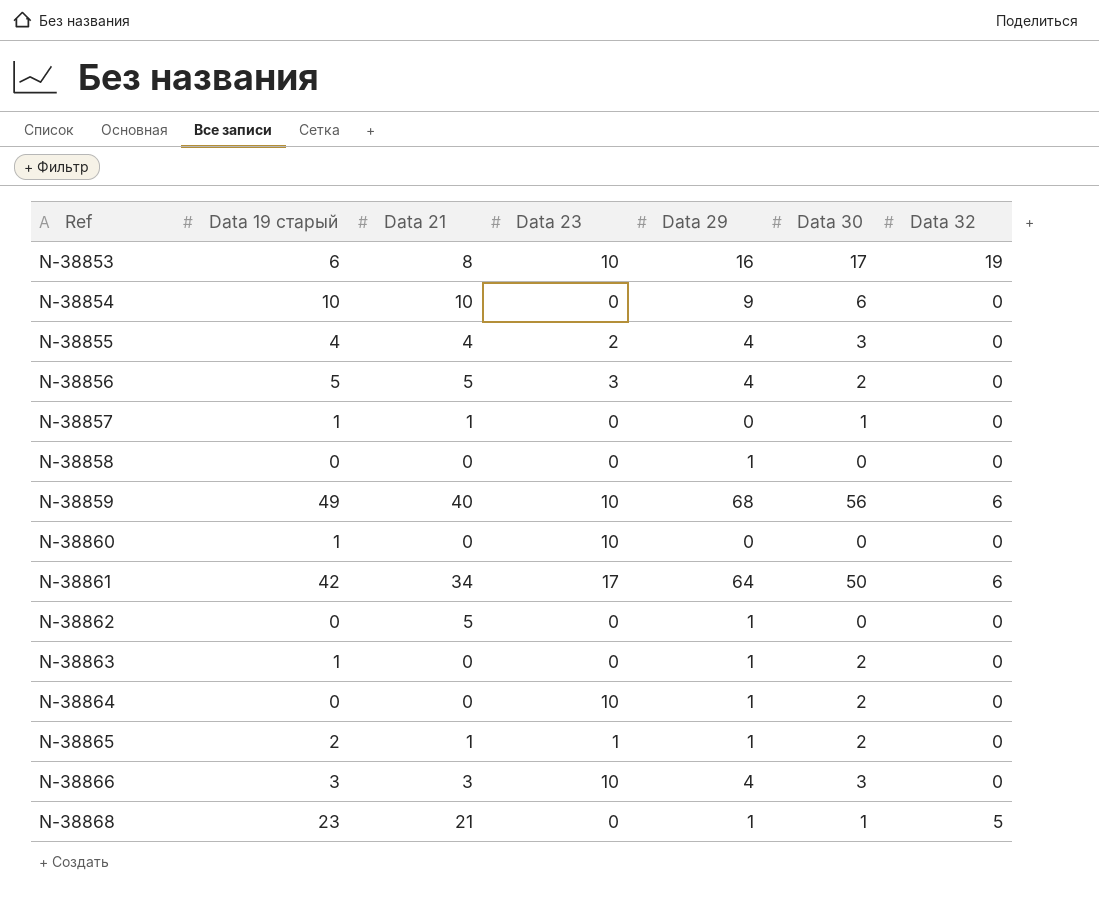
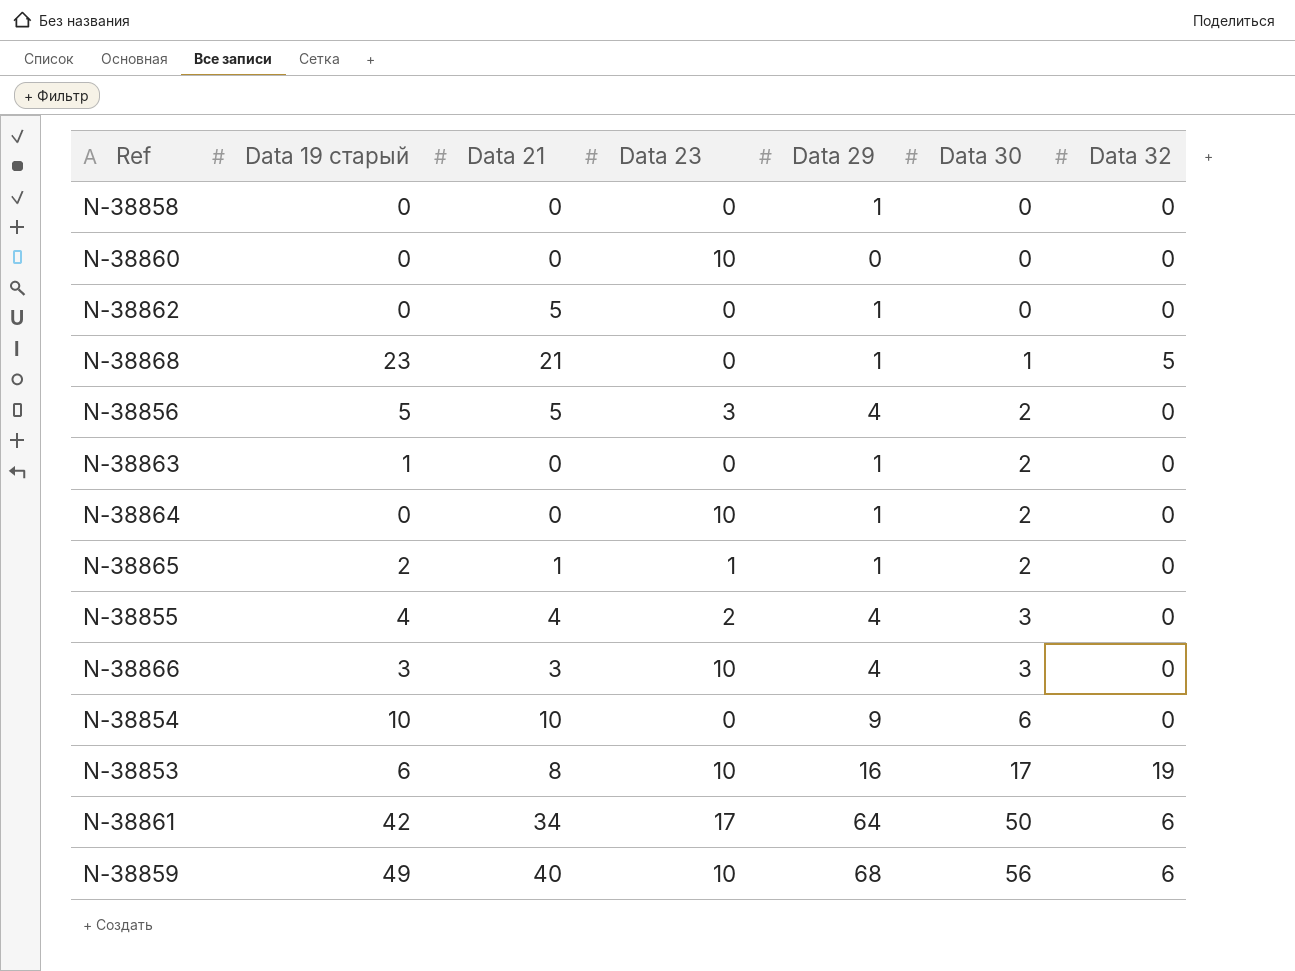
row order: Ref ascending -> Data 30 ascending
row N-38857: 1 | 1 | 0 | 0 | 1 | 0 -> none
N-38860 | Data 19 старый: 1 -> 0

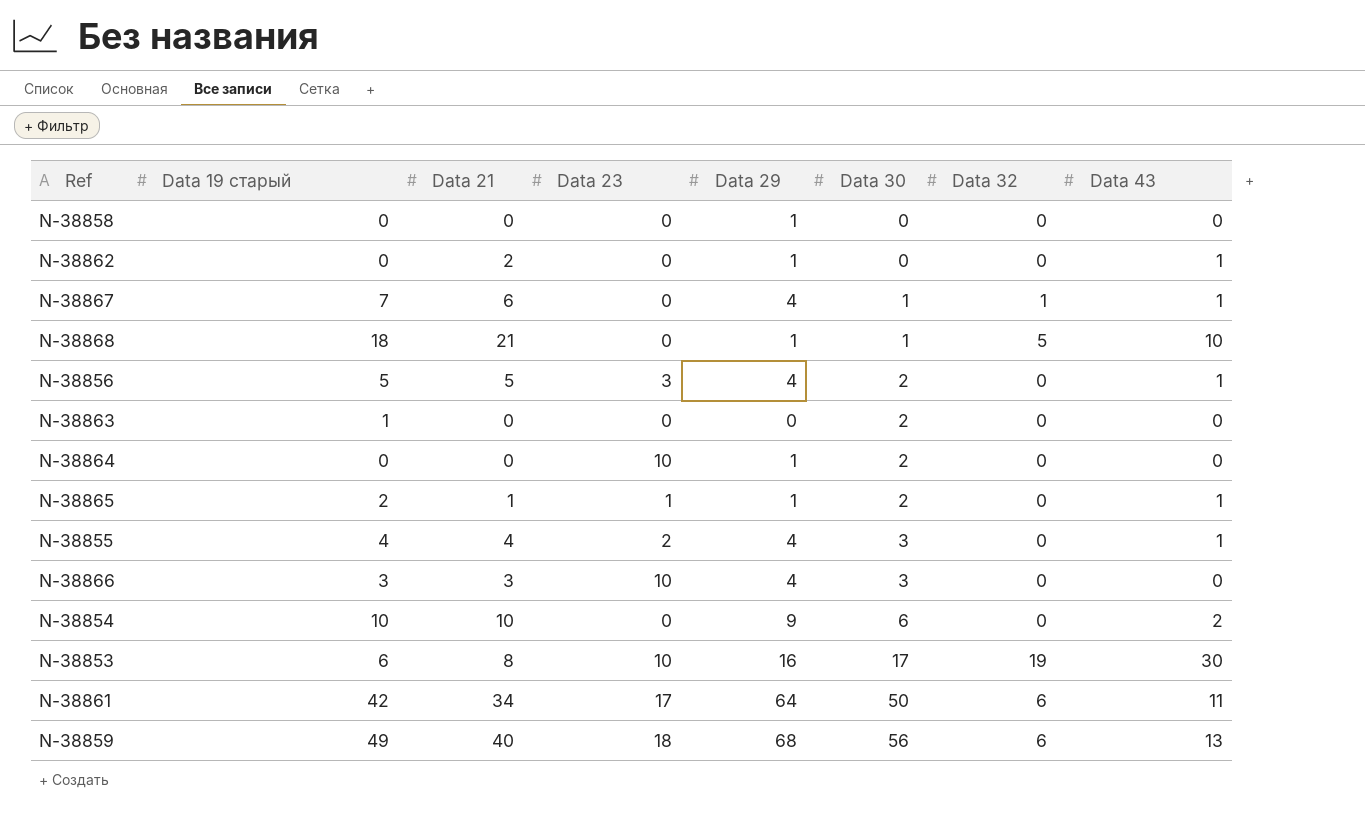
column Data 43 | position: none -> 8
row N-38860: 0 | 0 | 10 | 0 | 0 | 0 -> none
N-38862 | Data 21: 5 -> 2
row N-38867: none -> 7 | 6 | 0 | 4 | 1 | 1 | 1
N-38868 | Data 19 старый: 23 -> 18
N-38863 | Data 29: 1 -> 0
N-38859 | Data 23: 10 -> 18

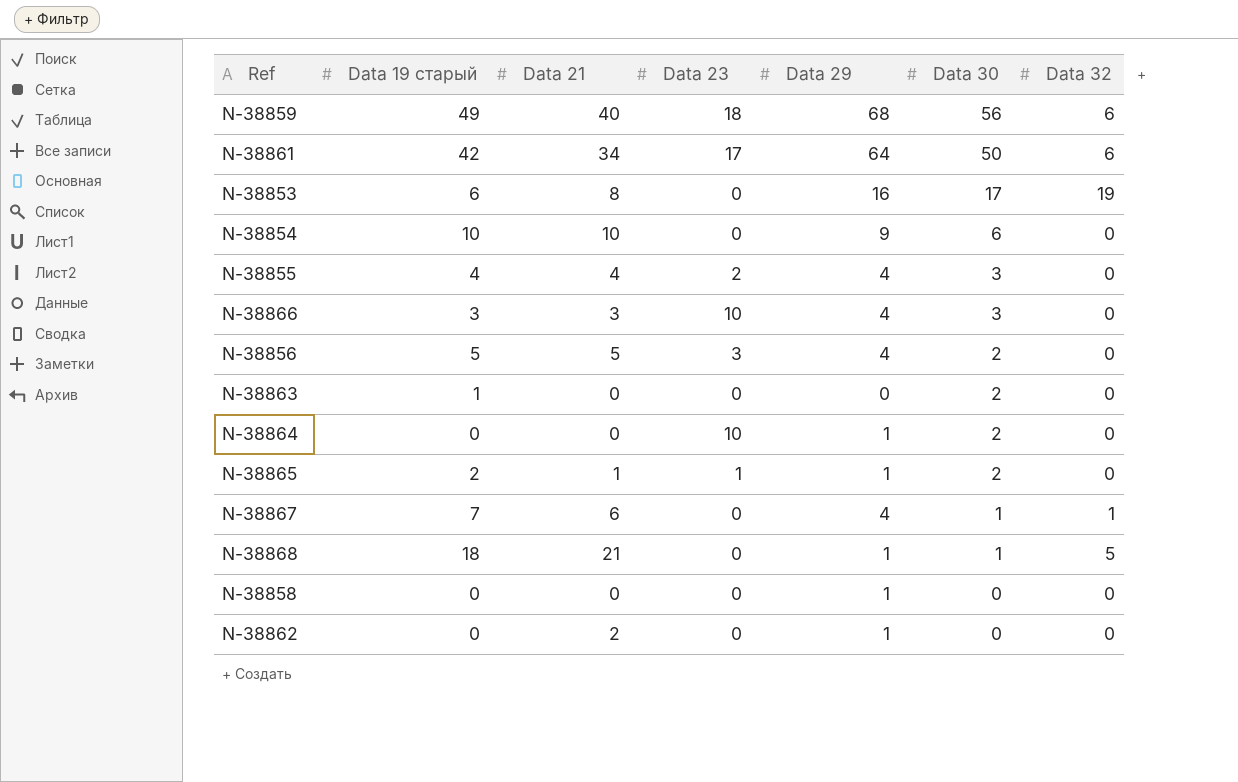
row order: Data 30 ascending -> Data 30 descending
column Data 43 | position: 8 -> none
N-38853 | Data 23: 10 -> 0

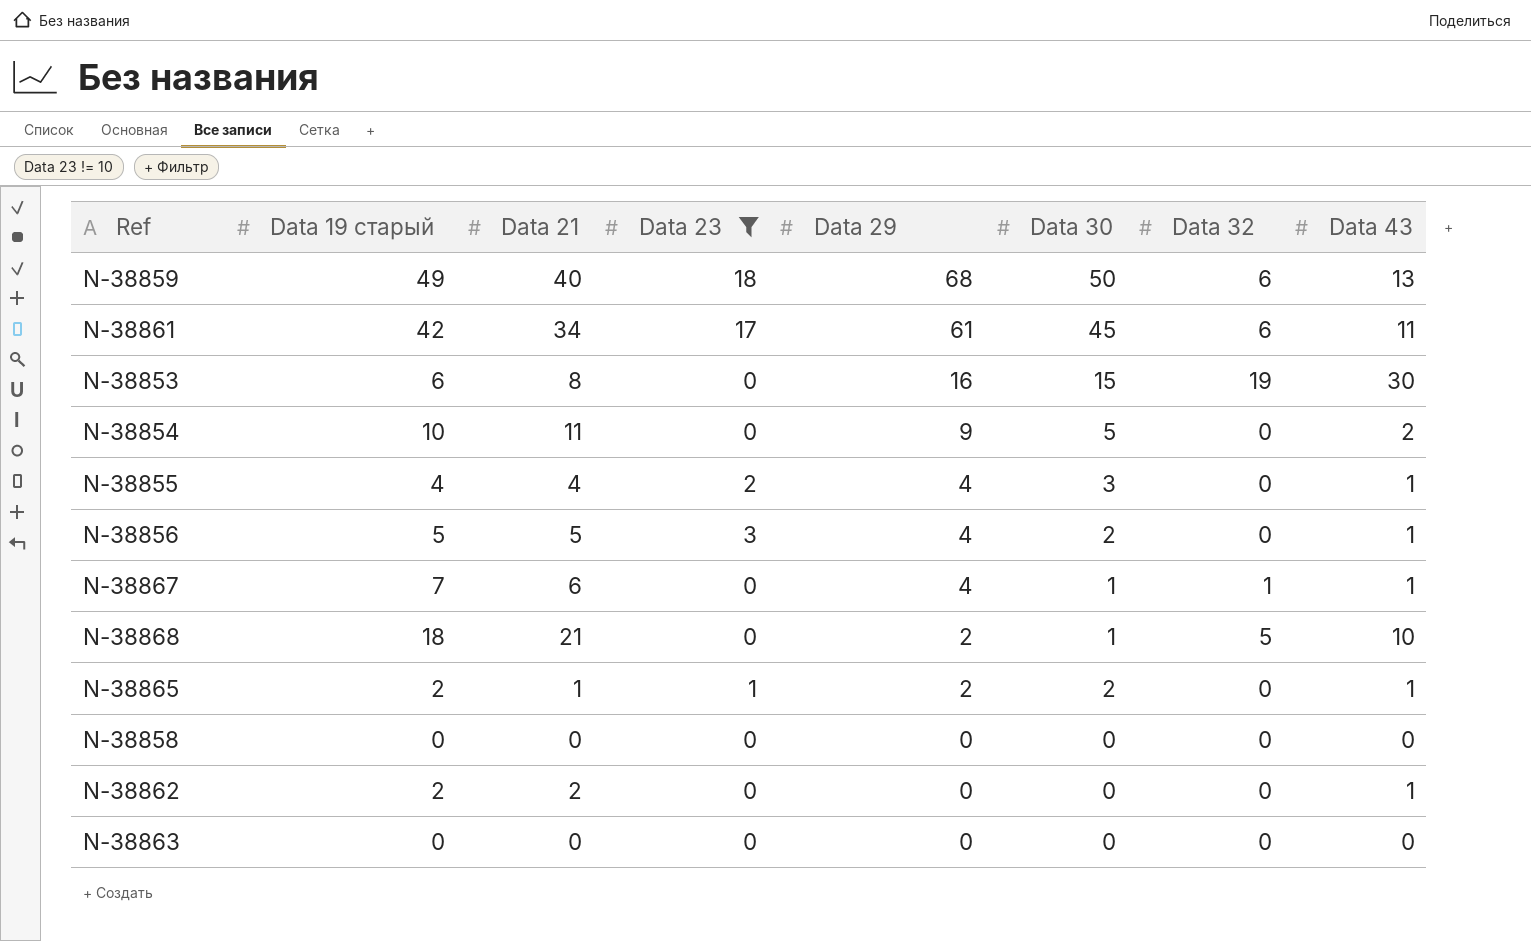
filter: none -> Data 23 != 10
row order: Data 30 descending -> Data 29 descending
column Data 43 | position: none -> 8
N-38859 | Data 30: 56 -> 50
N-38861 | Data 29: 64 -> 61
N-38861 | Data 30: 50 -> 45
N-38853 | Data 30: 17 -> 15
N-38854 | Data 21: 10 -> 11
N-38854 | Data 30: 6 -> 5
N-38868 | Data 29: 1 -> 2
N-38865 | Data 29: 1 -> 2
N-38858 | Data 29: 1 -> 0
N-38862 | Data 19 старый: 0 -> 2
N-38862 | Data 29: 1 -> 0
N-38863 | Data 19 старый: 1 -> 0
N-38863 | Data 30: 2 -> 0

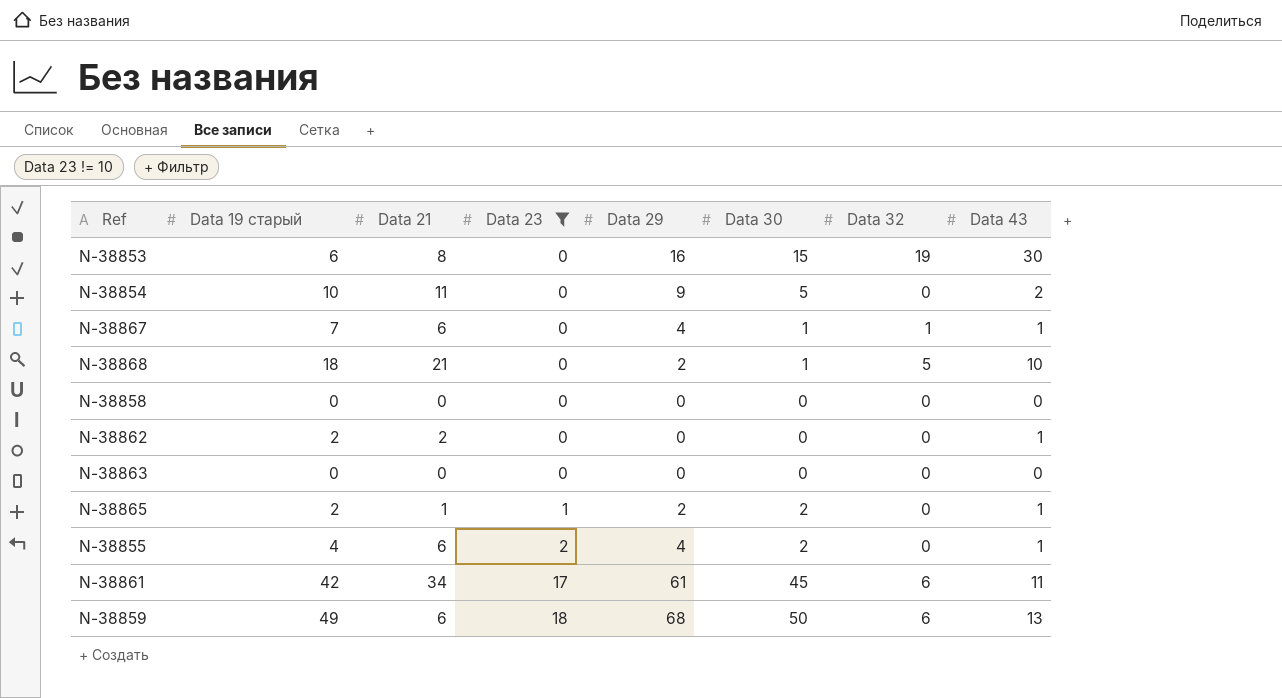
row order: Data 29 descending -> Data 23 ascending
row N-38856: 5 | 5 | 3 | 4 | 2 | 0 | 1 -> none
N-38855 | Data 21: 4 -> 6
N-38855 | Data 30: 3 -> 2
N-38859 | Data 21: 40 -> 6

